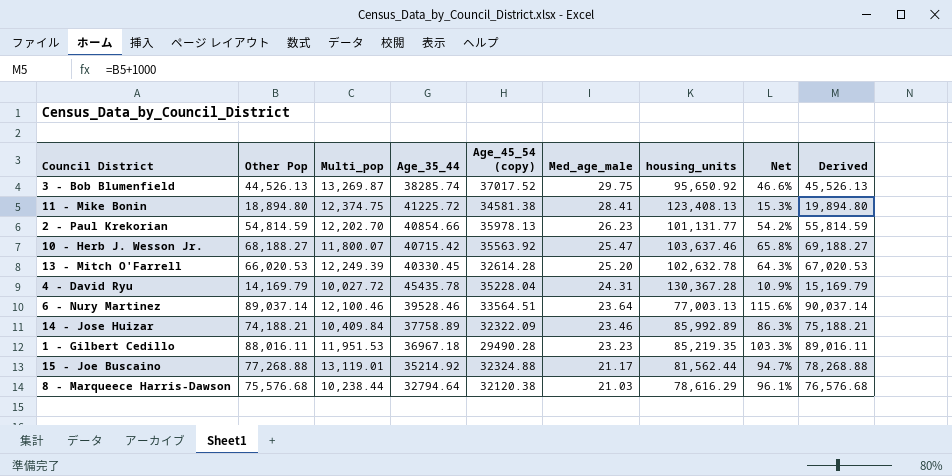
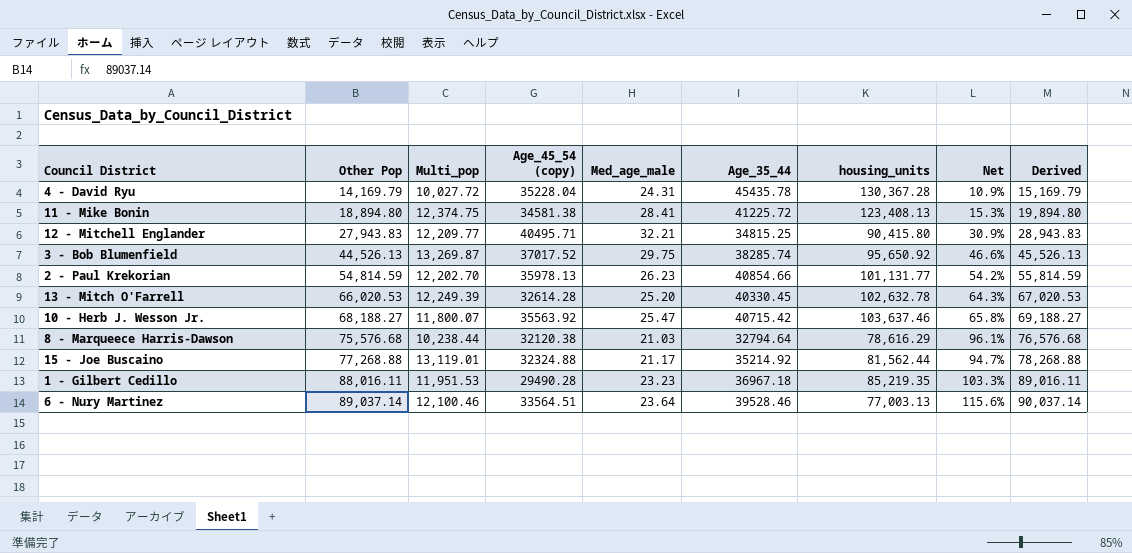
row order: Med_age_male descending -> Other Pop ascending
column Age_35_44 | position: 4 -> 6
row 14 - Jose Huizar: 74,188.21 | 10,409.84 | 37758.89 | 32322.09 | 23.46 | 85,992.89 | 86.3% | 75,188.21 -> none
row 12 - Mitchell Englander: none -> 27,943.83 | 12,209.77 | 40495.71 | 32.21 | 34815.25 | 90,415.80 | 30.9% | 28,943.83

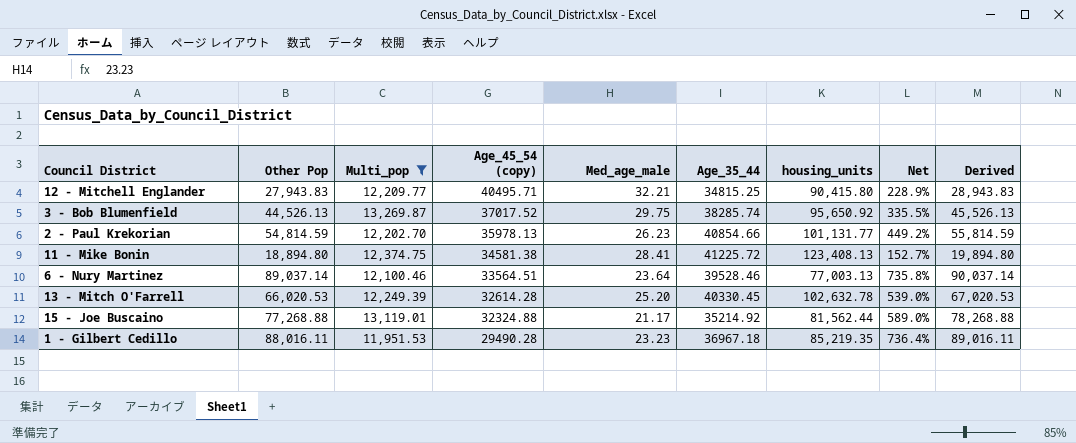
filter: none -> Multi_pop >= 11,951.53
row order: Other Pop ascending -> Age_45_54 (copy) descending
column Net | formula: [Other Pop] / [housing_units] -> [Other Pop] / [Multi_pop]

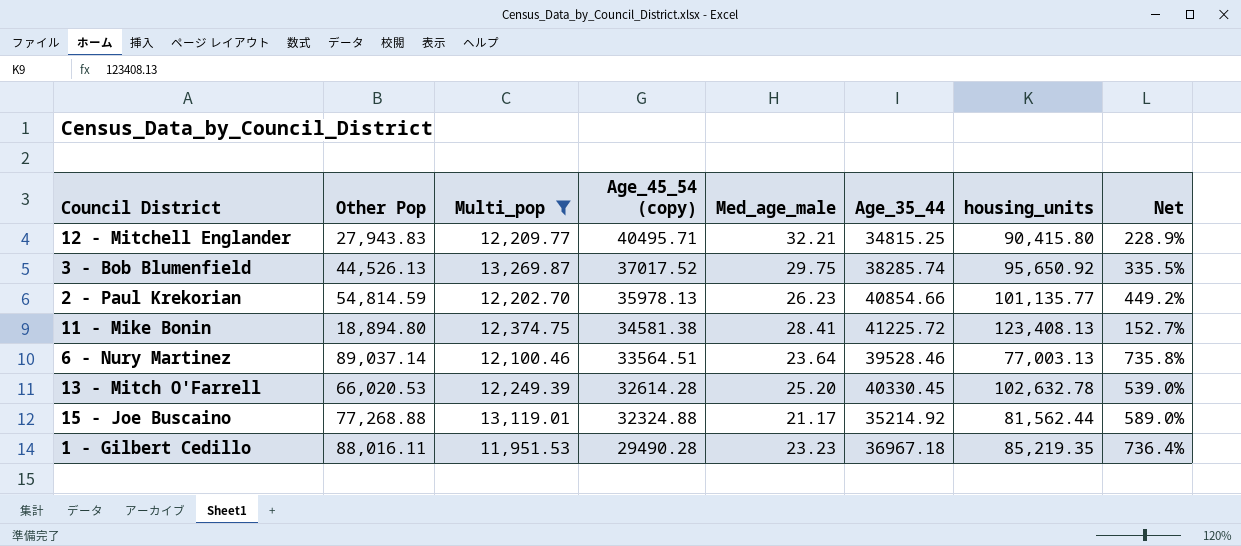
column Derived | formula: [Other Pop] + 1000 -> none
2 - Paul Krekorian | housing_units: 101,131.77 -> 101,135.77

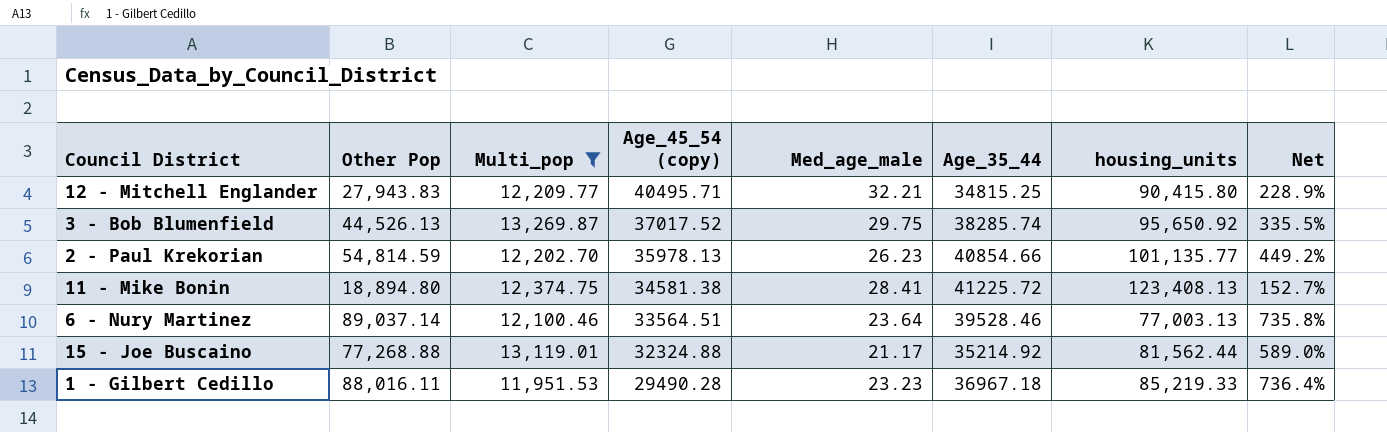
row 13 - Mitch O'Farrell: 66,020.53 | 12,249.39 | 32614.28 | 25.20 | 40330.45 | 102,632.78 | 539.0% -> none
1 - Gilbert Cedillo | housing_units: 85,219.35 -> 85,219.33

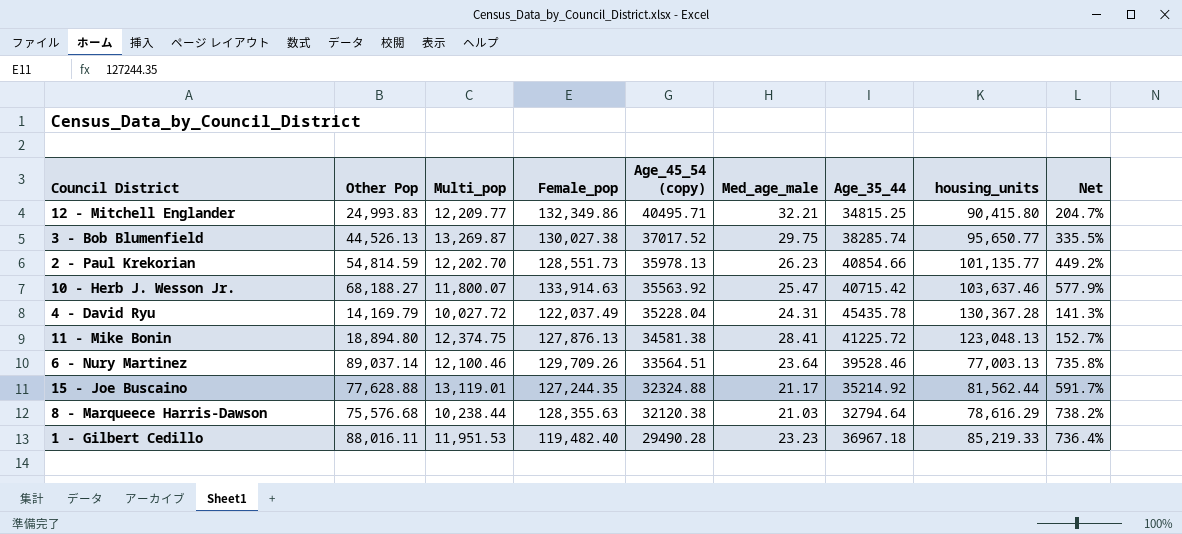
filter: Multi_pop >= 11,951.53 -> none
column Female_pop | position: none -> 4
12 - Mitchell Englander | Other Pop: 27,943.83 -> 24,993.83
12 - Mitchell Englander | Net: 228.9% -> 204.7%
3 - Bob Blumenfield | housing_units: 95,650.92 -> 95,650.77
11 - Mike Bonin | housing_units: 123,408.13 -> 123,048.13
15 - Joe Buscaino | Other Pop: 77,268.88 -> 77,628.88
15 - Joe Buscaino | Net: 589.0% -> 591.7%

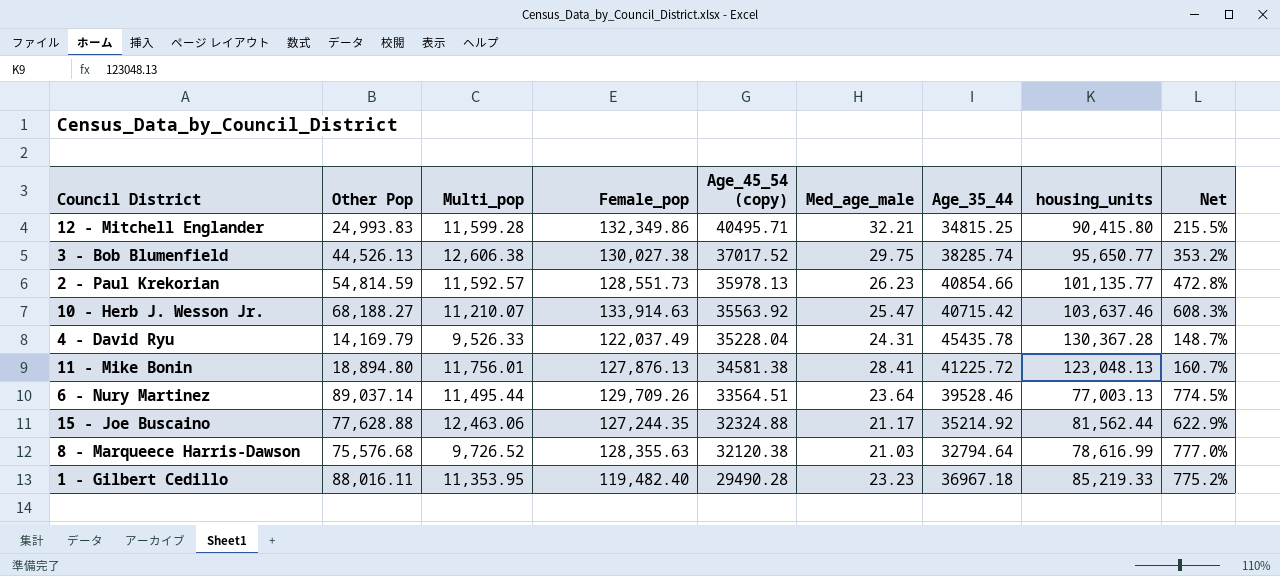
12 - Mitchell Englander | Multi_pop: 12,209.77 -> 11,599.28
12 - Mitchell Englander | Net: 204.7% -> 215.5%
3 - Bob Blumenfield | Multi_pop: 13,269.87 -> 12,606.38
3 - Bob Blumenfield | Net: 335.5% -> 353.2%
2 - Paul Krekorian | Multi_pop: 12,202.70 -> 11,592.57
2 - Paul Krekorian | Net: 449.2% -> 472.8%
10 - Herb J. Wesson Jr. | Multi_pop: 11,800.07 -> 11,210.07
10 - Herb J. Wesson Jr. | Net: 577.9% -> 608.3%
4 - David Ryu | Multi_pop: 10,027.72 -> 9,526.33
4 - David Ryu | Net: 141.3% -> 148.7%
11 - Mike Bonin | Multi_pop: 12,374.75 -> 11,756.01
11 - Mike Bonin | Net: 152.7% -> 160.7%
6 - Nury Martinez | Multi_pop: 12,100.46 -> 11,495.44
6 - Nury Martinez | Net: 735.8% -> 774.5%
15 - Joe Buscaino | Multi_pop: 13,119.01 -> 12,463.06
15 - Joe Buscaino | Net: 591.7% -> 622.9%
8 - Marqueece Harris-Dawson | Multi_pop: 10,238.44 -> 9,726.52
8 - Marqueece Harris-Dawson | housing_units: 78,616.29 -> 78,616.99
8 - Marqueece Harris-Dawson | Net: 738.2% -> 777.0%
1 - Gilbert Cedillo | Multi_pop: 11,951.53 -> 11,353.95
1 - Gilbert Cedillo | Net: 736.4% -> 775.2%

